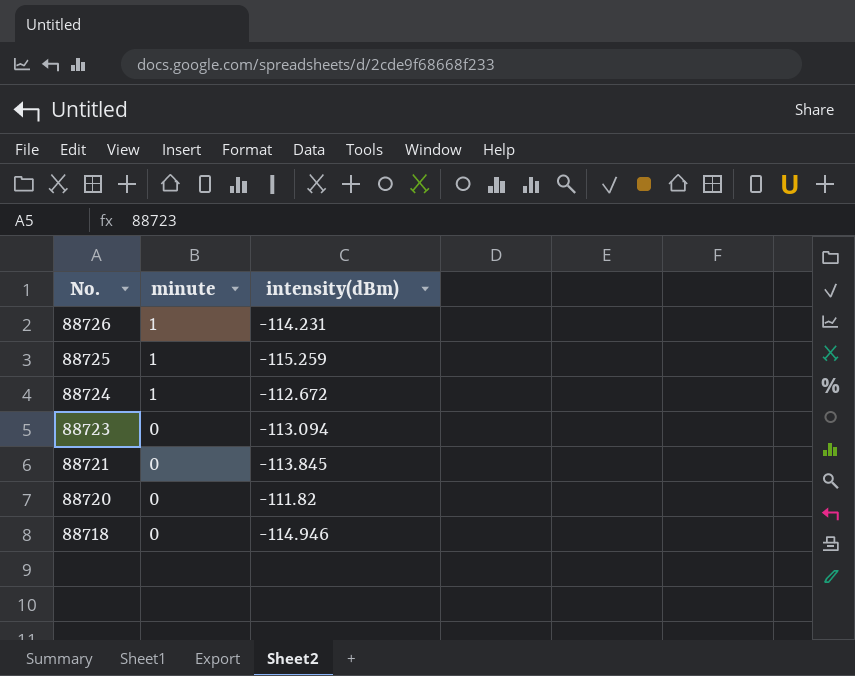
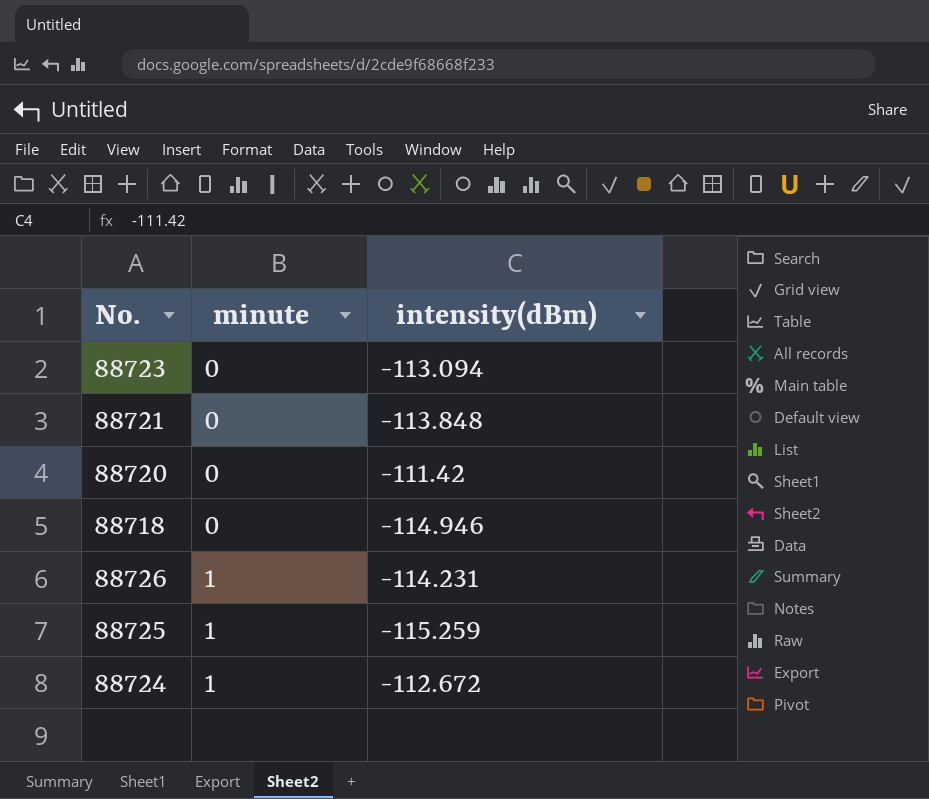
row order: No. descending -> minute ascending
88721 | intensity(dBm): -113.845 -> -113.848
88720 | intensity(dBm): -111.82 -> -111.42

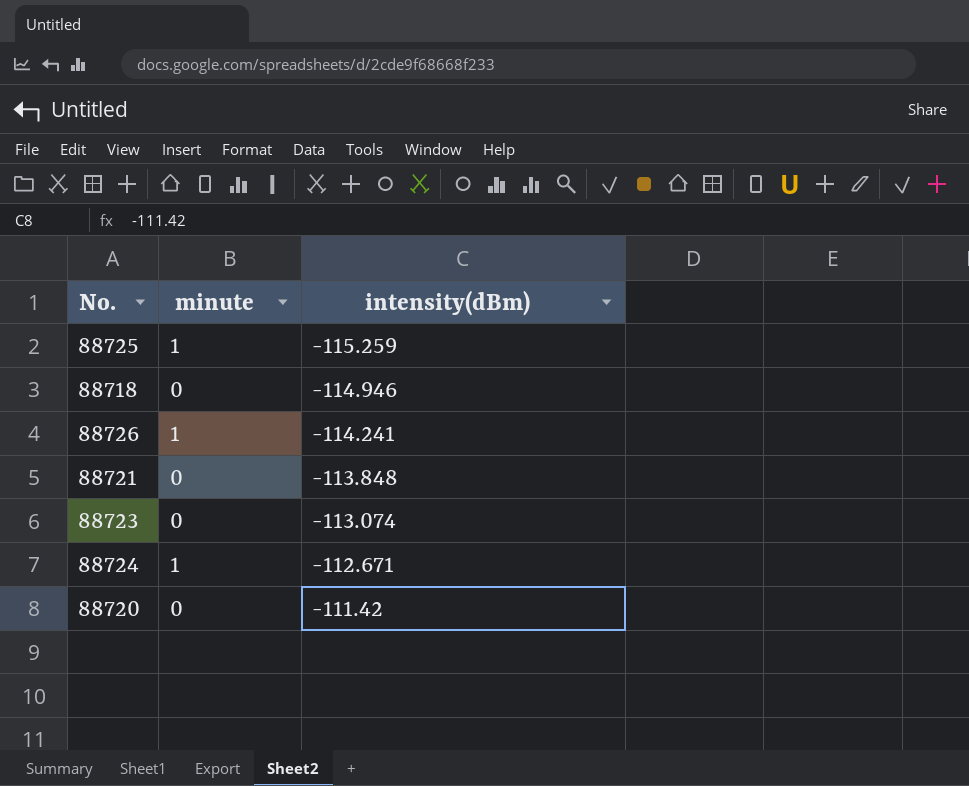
row order: minute ascending -> intensity(dBm) ascending
88726 | intensity(dBm): -114.231 -> -114.241
88723 | intensity(dBm): -113.094 -> -113.074
88724 | intensity(dBm): -112.672 -> -112.671

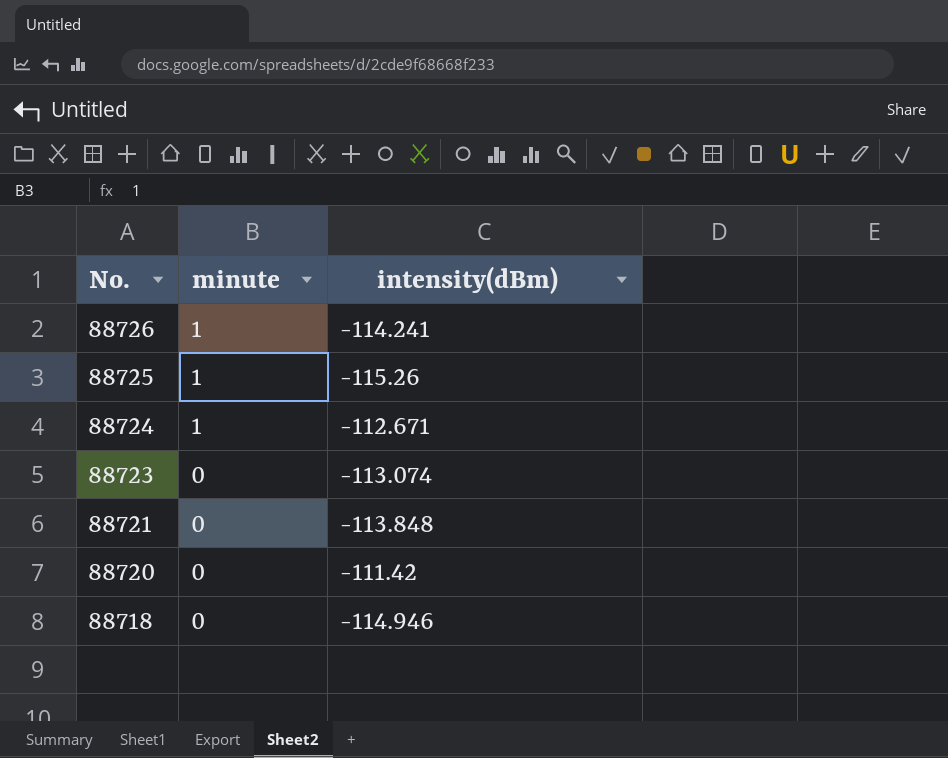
row order: intensity(dBm) ascending -> No. descending
88725 | intensity(dBm): -115.259 -> -115.26

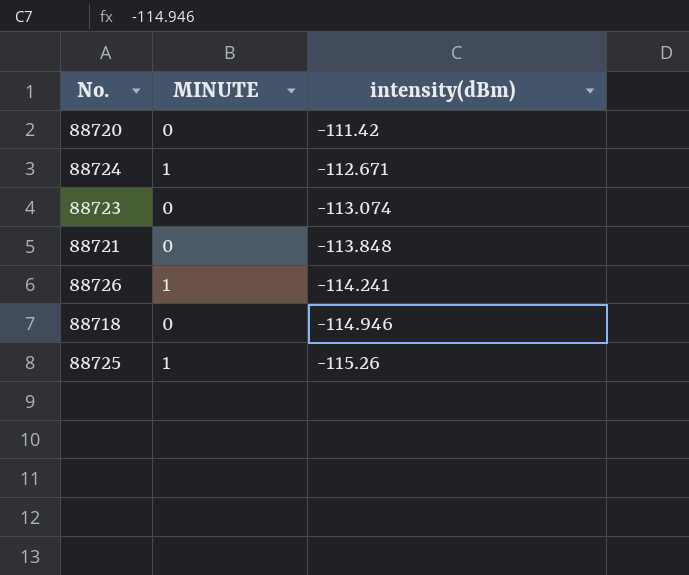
row order: No. descending -> intensity(dBm) descending
column name: minute -> MINUTE

